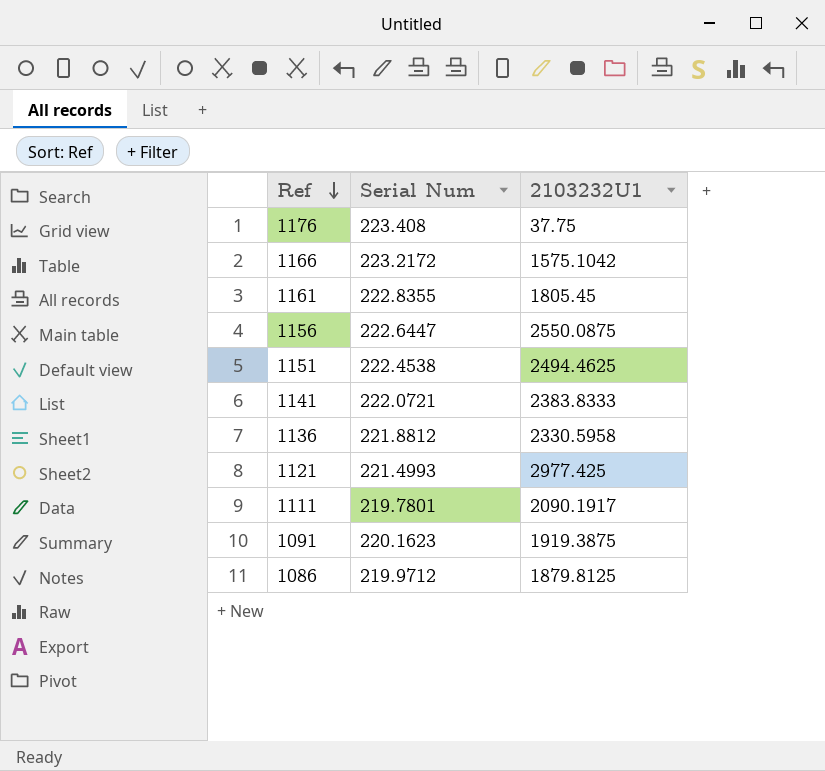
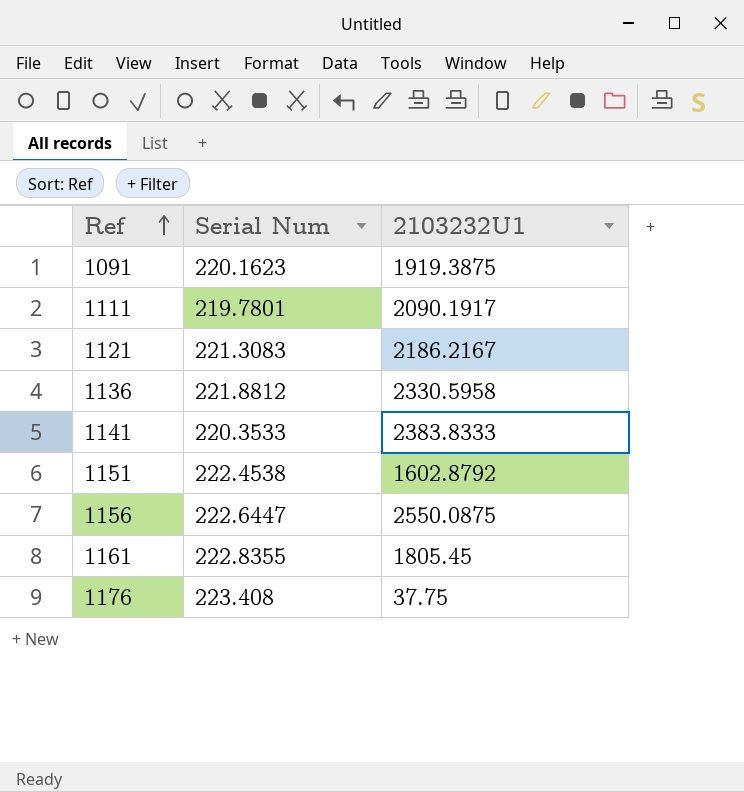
row order: Ref descending -> Ref ascending
row 1166: 223.2172 | 1575.1042 -> none
row 1086: 219.9712 | 1879.8125 -> none
1121 | Serial Num: 221.4993 -> 221.3083
1121 | 2103232U1: 2977.425 -> 2186.2167
1141 | Serial Num: 222.0721 -> 220.3533
1151 | 2103232U1: 2494.4625 -> 1602.8792

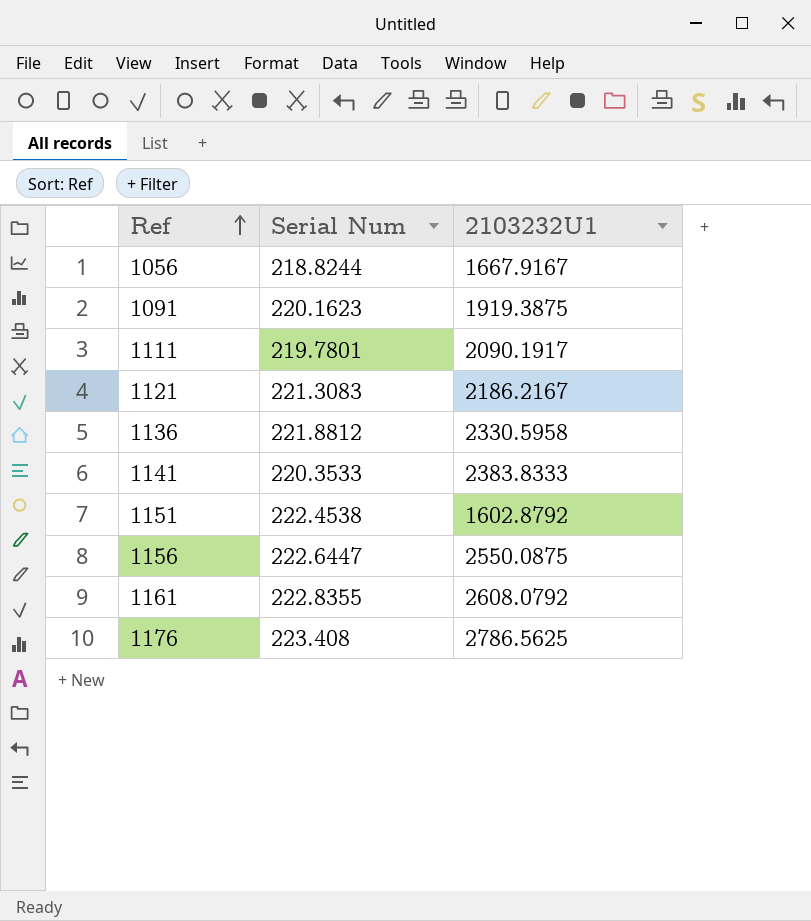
row 1056: none -> 218.8244 | 1667.9167
1161 | 2103232U1: 1805.45 -> 2608.0792
1176 | 2103232U1: 37.75 -> 2786.5625

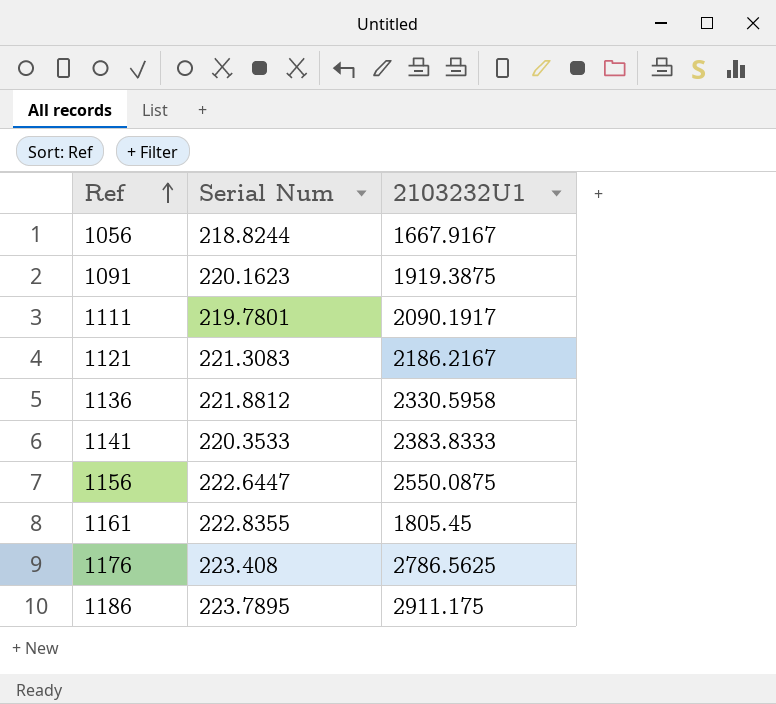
row 1151: 222.4538 | 1602.8792 -> none
1161 | 2103232U1: 2608.0792 -> 1805.45
row 1186: none -> 223.7895 | 2911.175

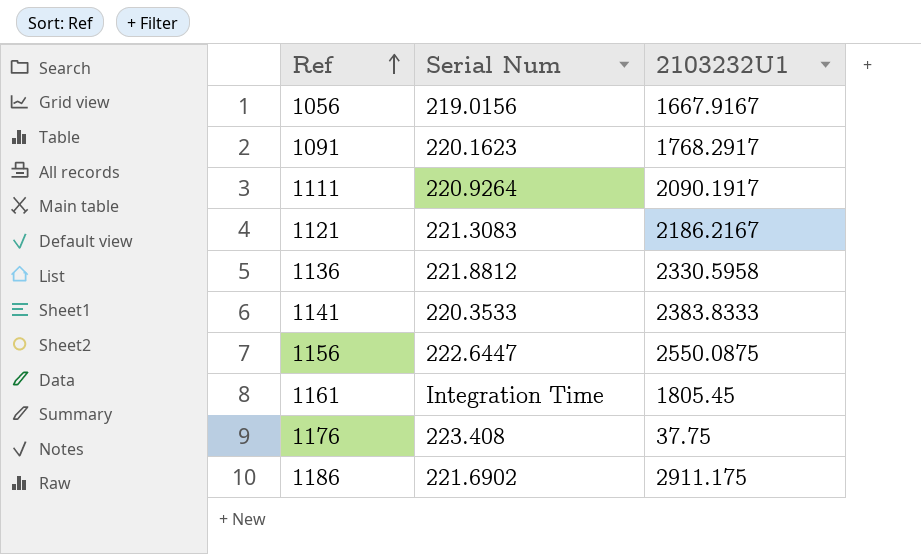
1056 | Serial Num: 218.8244 -> 219.0156
1091 | 2103232U1: 1919.3875 -> 1768.2917
1111 | Serial Num: 219.7801 -> 220.9264
1161 | Serial Num: 222.8355 -> Integration Time
1176 | 2103232U1: 2786.5625 -> 37.75
1186 | Serial Num: 223.7895 -> 221.6902

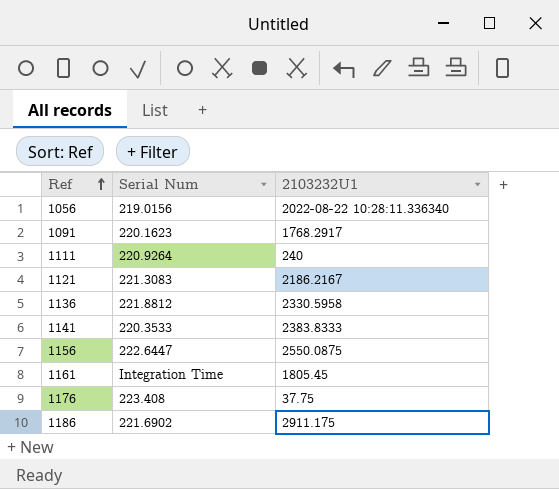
1056 | 2103232U1: 1667.9167 -> 2022-08-22 10:28:11.336340
1111 | 2103232U1: 2090.1917 -> 240

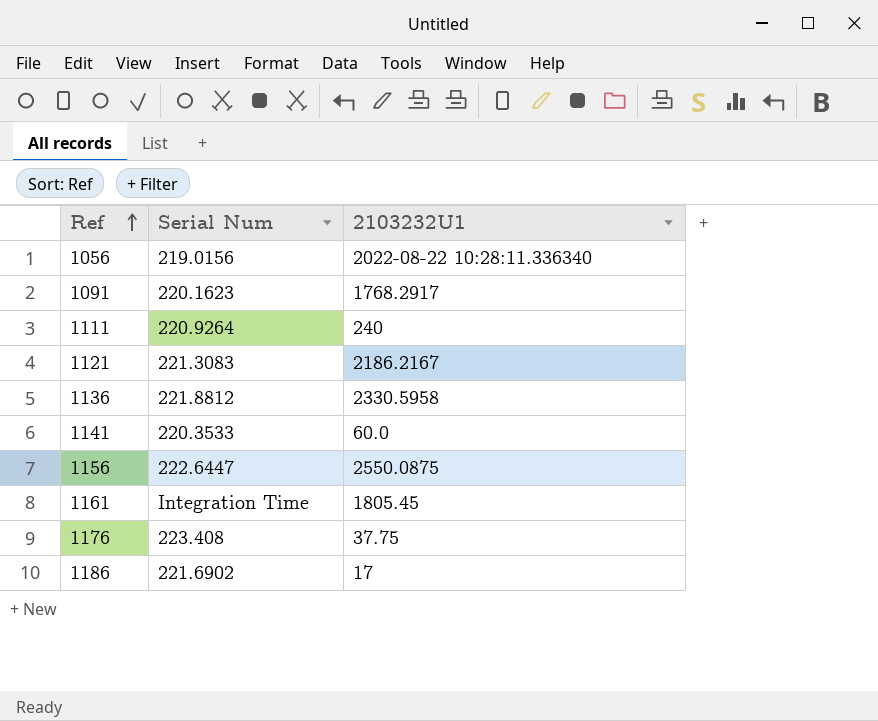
1141 | 2103232U1: 2383.8333 -> 60.0
1186 | 2103232U1: 2911.175 -> 17

